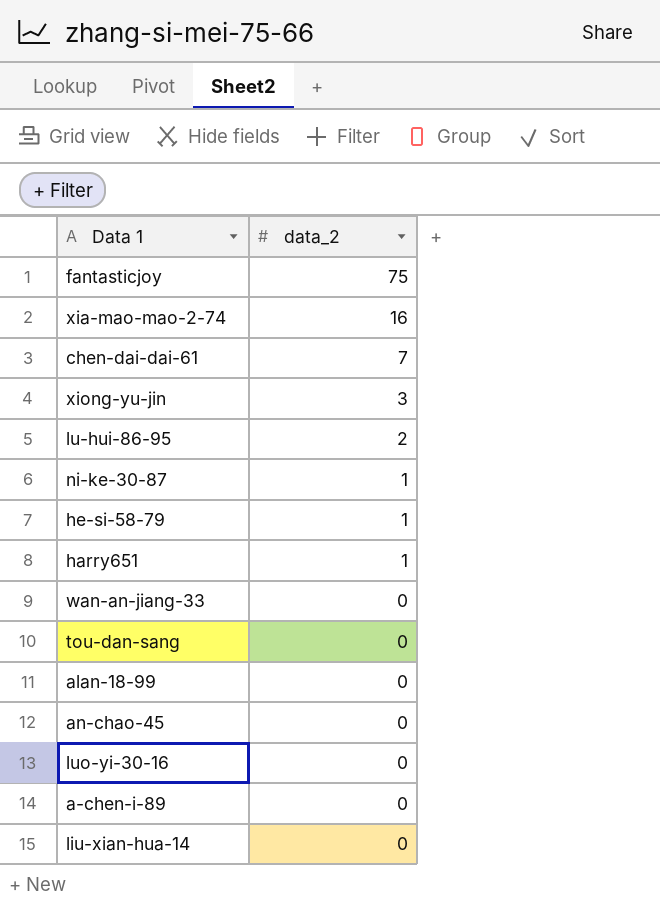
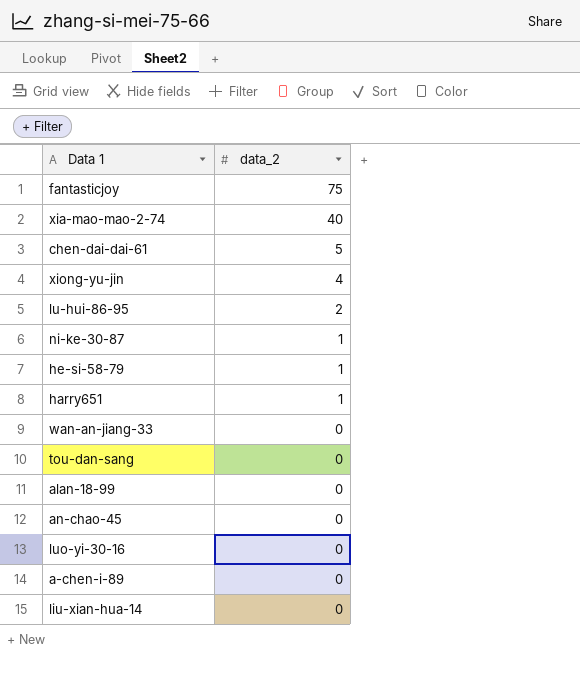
xia-mao-mao-2-74 | data_2: 16 -> 40
chen-dai-dai-61 | data_2: 7 -> 5
xiong-yu-jin | data_2: 3 -> 4

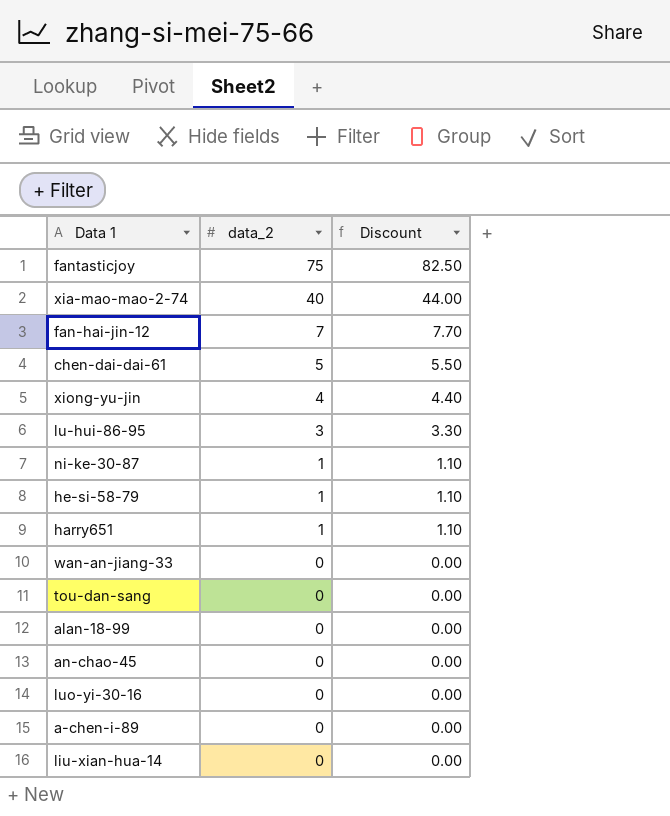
column Discount | formula: none -> [data_2] * 1.1
row fan-hai-jin-12: none -> 7 | 7.70
lu-hui-86-95 | data_2: 2 -> 3

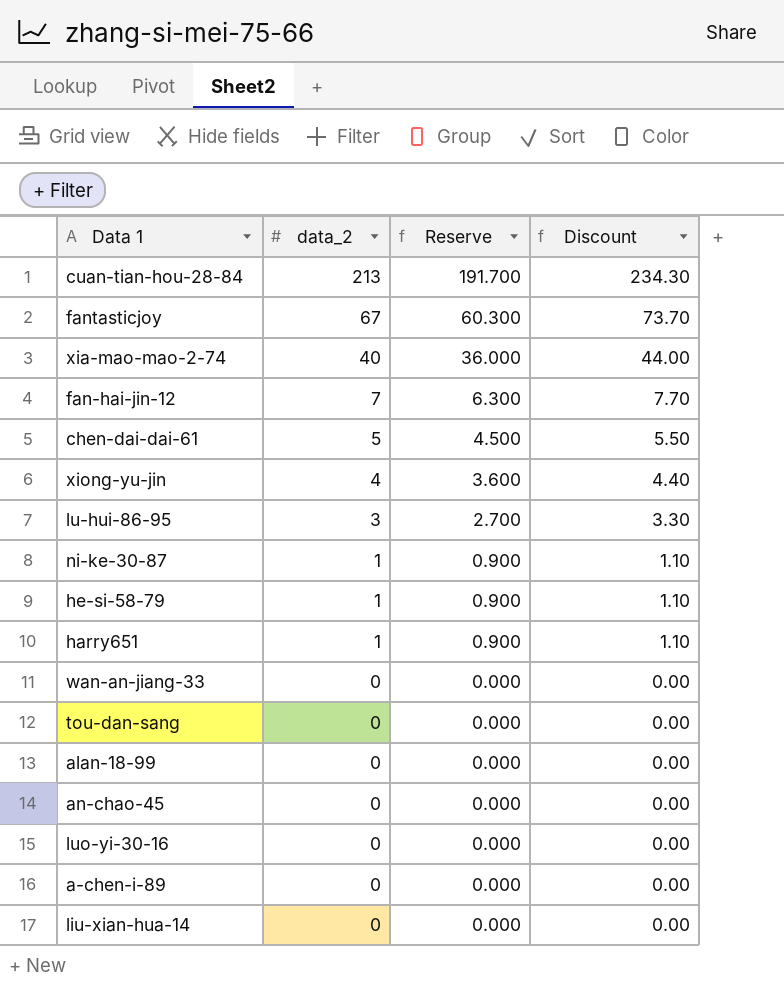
column Reserve | formula: none -> [data_2] * 0.9
row cuan-tian-hou-28-84: none -> 213 | 191.700 | 234.30
fantasticjoy | data_2: 75 -> 67
fantasticjoy | Discount: 82.50 -> 73.70

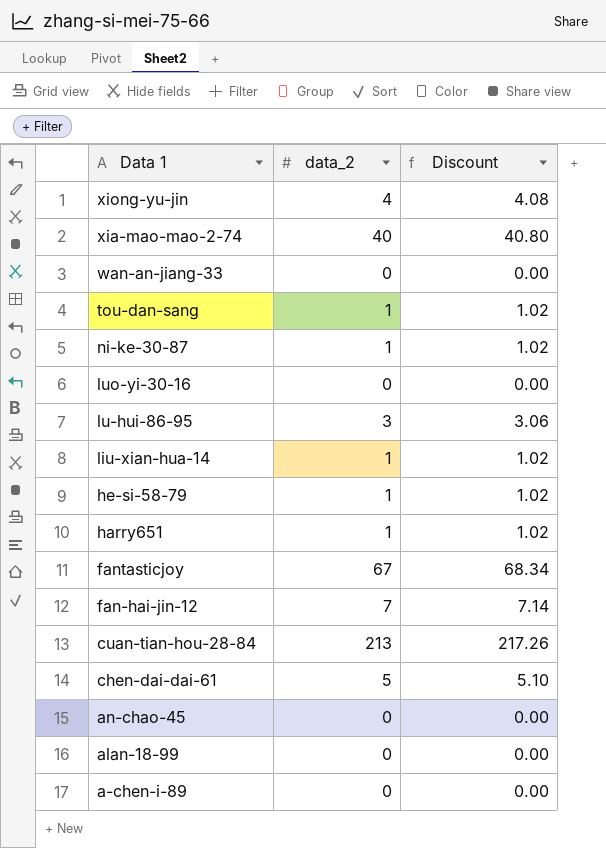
row order: data_2 descending -> Data 1 descending
column Reserve | formula: [data_2] * 0.9 -> none
column Discount | formula: [data_2] * 1.1 -> [data_2] * 1.02
tou-dan-sang | data_2: 0 -> 1
liu-xian-hua-14 | data_2: 0 -> 1

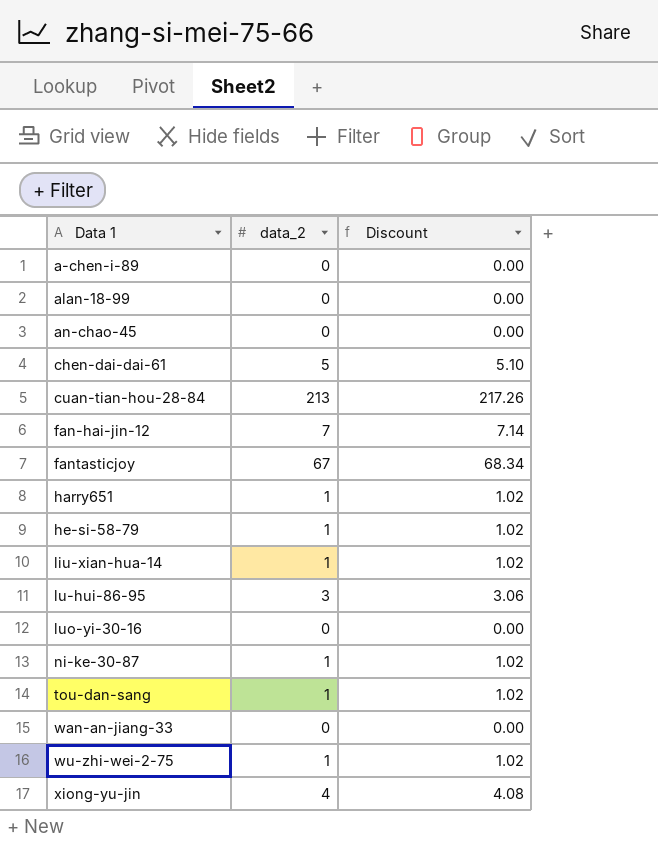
row order: Data 1 descending -> Data 1 ascending
row xia-mao-mao-2-74: 40 | 40.80 -> none
row wu-zhi-wei-2-75: none -> 1 | 1.02

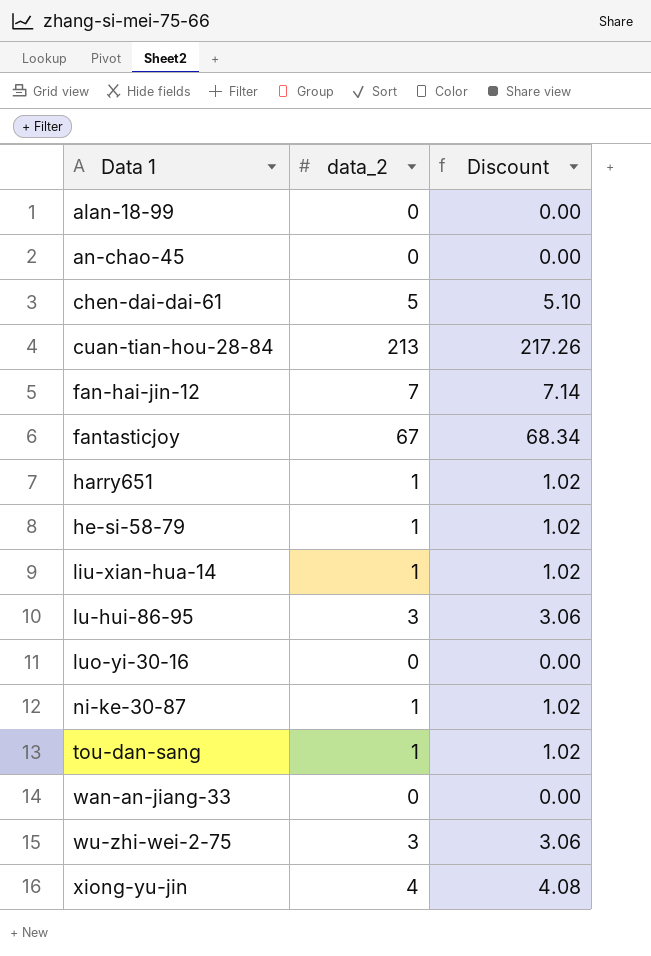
row a-chen-i-89: 0 | 0.00 -> none
wu-zhi-wei-2-75 | data_2: 1 -> 3
wu-zhi-wei-2-75 | Discount: 1.02 -> 3.06

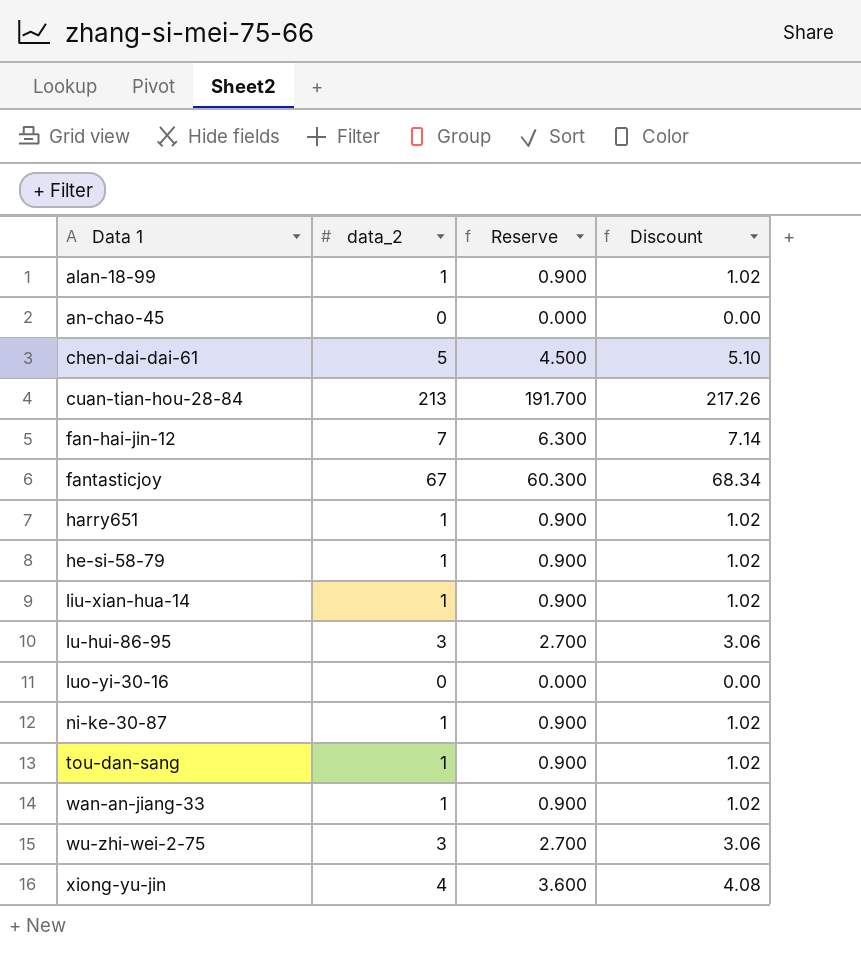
column Reserve | formula: none -> [data_2] * 0.9
alan-18-99 | data_2: 0 -> 1
alan-18-99 | Discount: 0.00 -> 1.02
wan-an-jiang-33 | data_2: 0 -> 1
wan-an-jiang-33 | Discount: 0.00 -> 1.02

